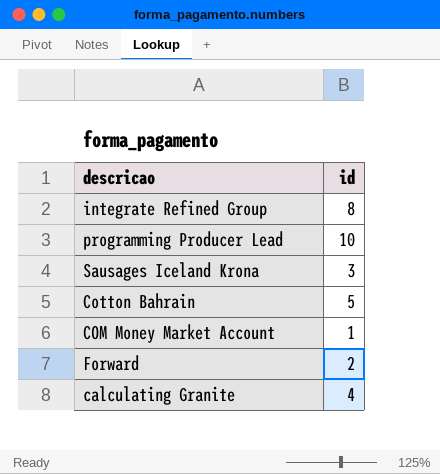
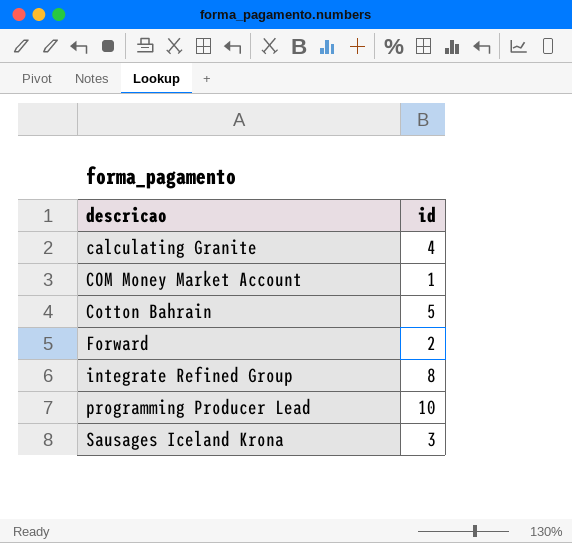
row order: none -> descricao ascending

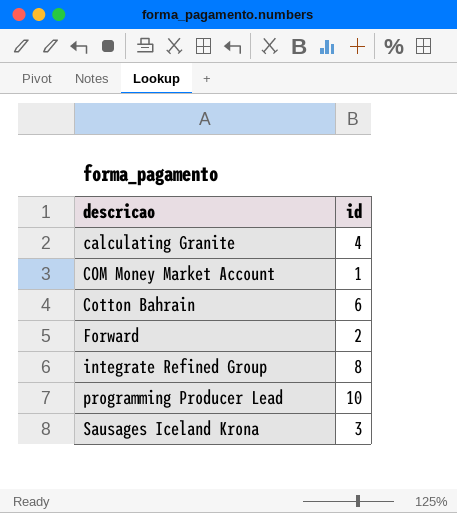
Cotton Bahrain | id: 5 -> 6

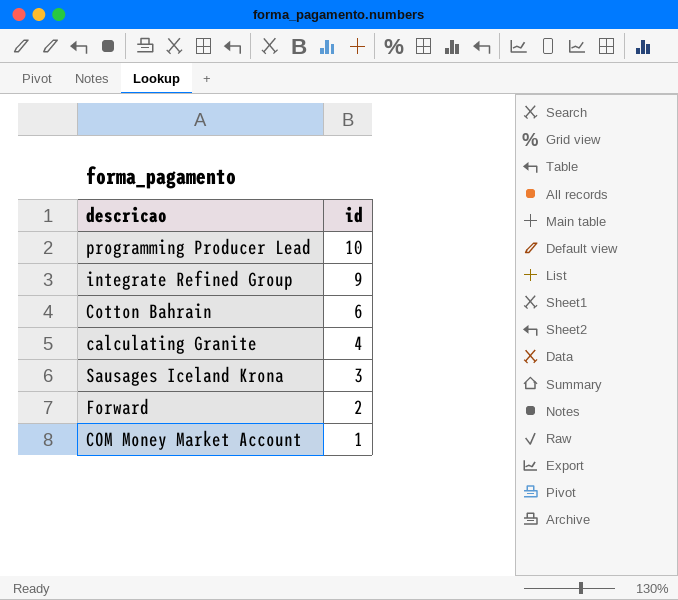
row order: descricao ascending -> id descending
integrate Refined Group | id: 8 -> 9

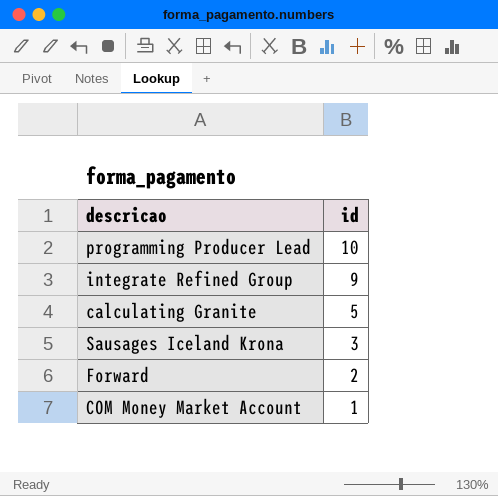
row Cotton Bahrain: 6 -> none
calculating Granite | id: 4 -> 5

